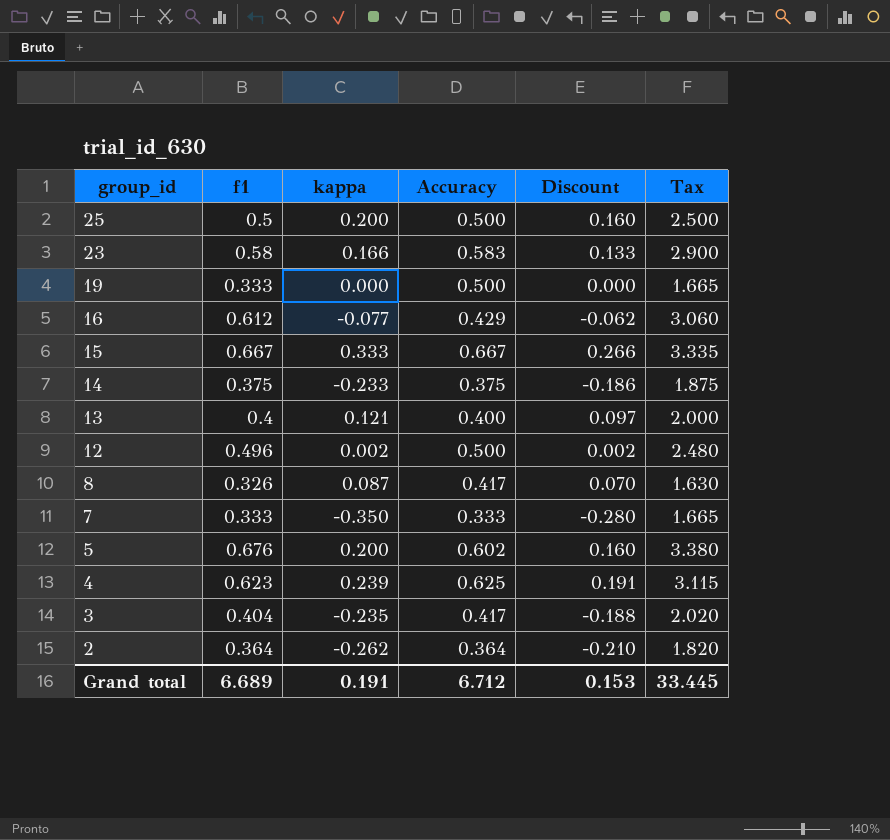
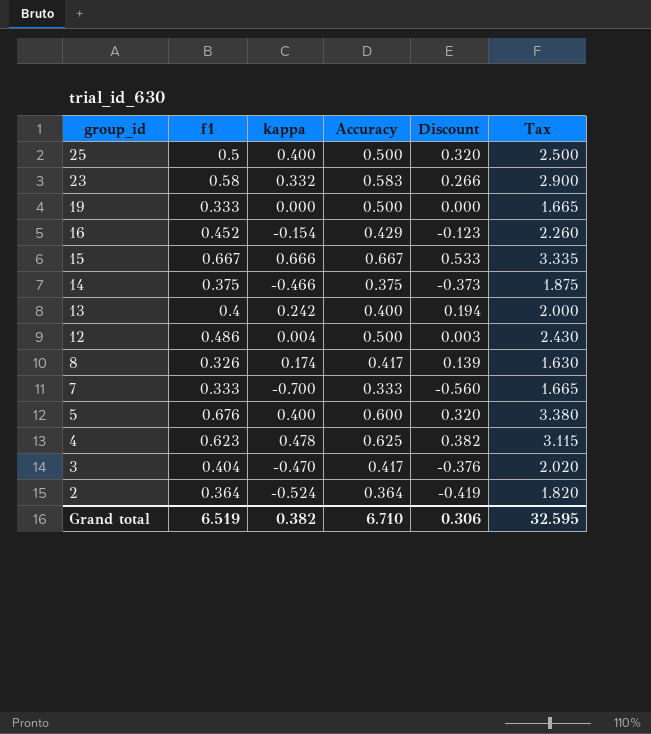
25 | kappa: 0.200 -> 0.400
25 | Discount: 0.160 -> 0.320
23 | kappa: 0.166 -> 0.332
23 | Discount: 0.133 -> 0.266
16 | f1: 0.612 -> 0.452
16 | kappa: -0.077 -> -0.154
16 | Discount: -0.062 -> -0.123
16 | Tax: 3.060 -> 2.260
15 | kappa: 0.333 -> 0.666
15 | Discount: 0.266 -> 0.533
14 | kappa: -0.233 -> -0.466
14 | Discount: -0.186 -> -0.373
13 | kappa: 0.121 -> 0.242
13 | Discount: 0.097 -> 0.194
12 | f1: 0.496 -> 0.486
12 | kappa: 0.002 -> 0.004
12 | Discount: 0.002 -> 0.003
12 | Tax: 2.480 -> 2.430
8 | kappa: 0.087 -> 0.174
8 | Discount: 0.070 -> 0.139
7 | kappa: -0.350 -> -0.700
7 | Discount: -0.280 -> -0.560
5 | kappa: 0.200 -> 0.400
5 | Accuracy: 0.602 -> 0.600
5 | Discount: 0.160 -> 0.320
4 | kappa: 0.239 -> 0.478
4 | Discount: 0.191 -> 0.382
3 | kappa: -0.235 -> -0.470
3 | Discount: -0.188 -> -0.376
2 | kappa: -0.262 -> -0.524
2 | Discount: -0.210 -> -0.419
Grand total | f1: 6.689 -> 6.519
Grand total | kappa: 0.191 -> 0.382
Grand total | Accuracy: 6.712 -> 6.710
Grand total | Discount: 0.153 -> 0.306
Grand total | Tax: 33.445 -> 32.595

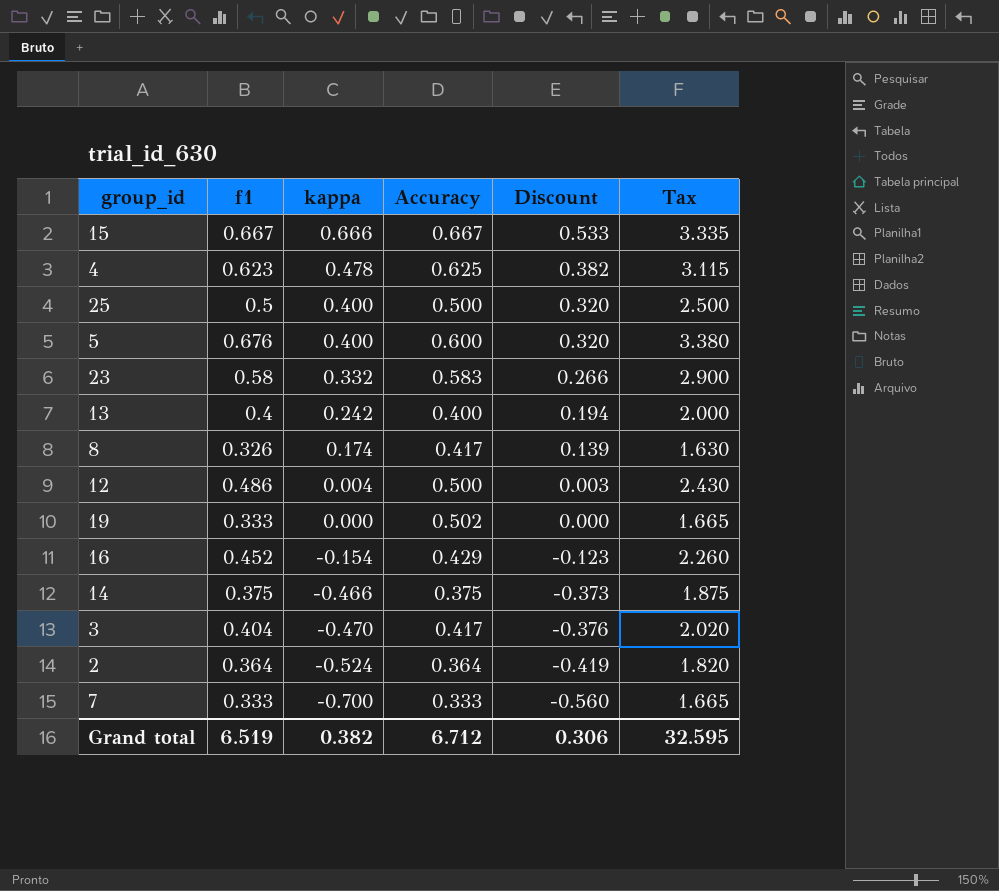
row order: group_id descending -> kappa descending
19 | Accuracy: 0.500 -> 0.502
Grand total | Accuracy: 6.710 -> 6.712

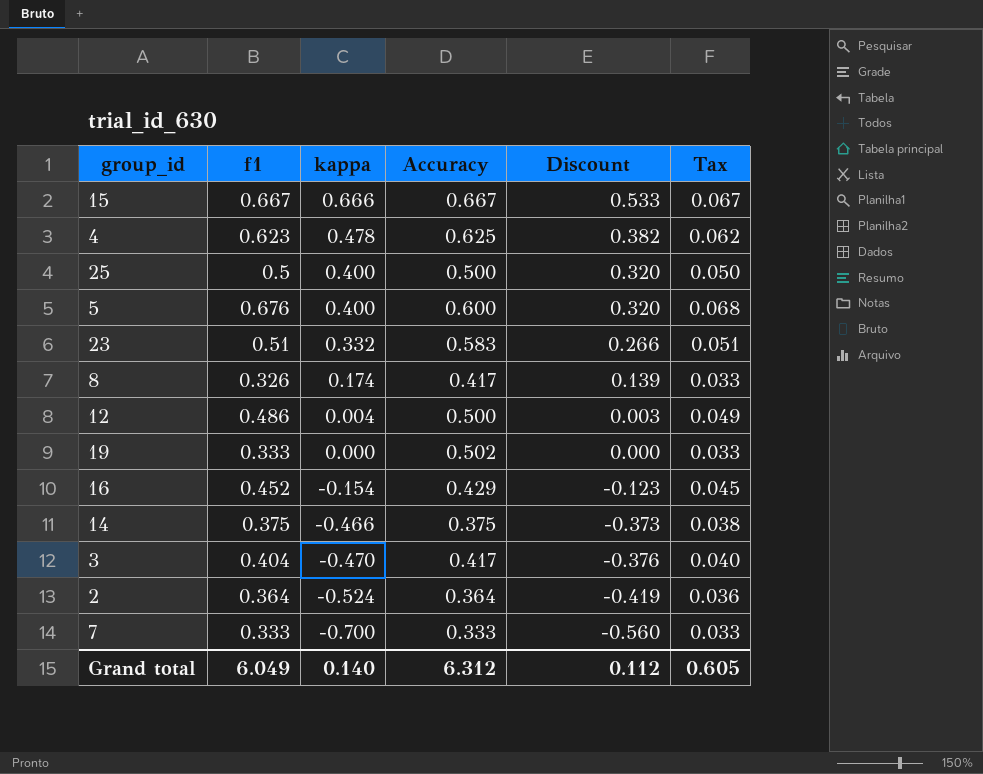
column Tax | formula: [f1] * 5 -> [f1] * 0.1
row 13: 0.4 | 0.242 | 0.400 | 0.194 | 2.000 -> none
23 | f1: 0.58 -> 0.51
Grand total | f1: 6.519 -> 6.049
Grand total | kappa: 0.382 -> 0.140
Grand total | Accuracy: 6.712 -> 6.312
Grand total | Discount: 0.306 -> 0.112
Grand total | Tax: 32.595 -> 0.605

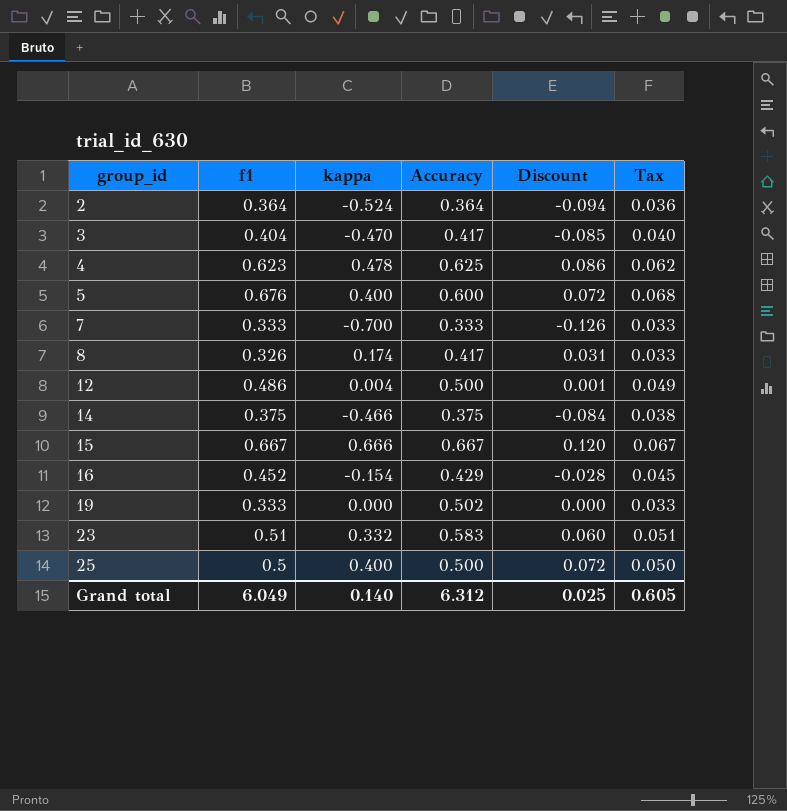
row order: kappa descending -> group_id ascending
column Discount | formula: [kappa] * 0.8 -> [kappa] * 0.18
Grand total | Discount: 0.112 -> 0.025

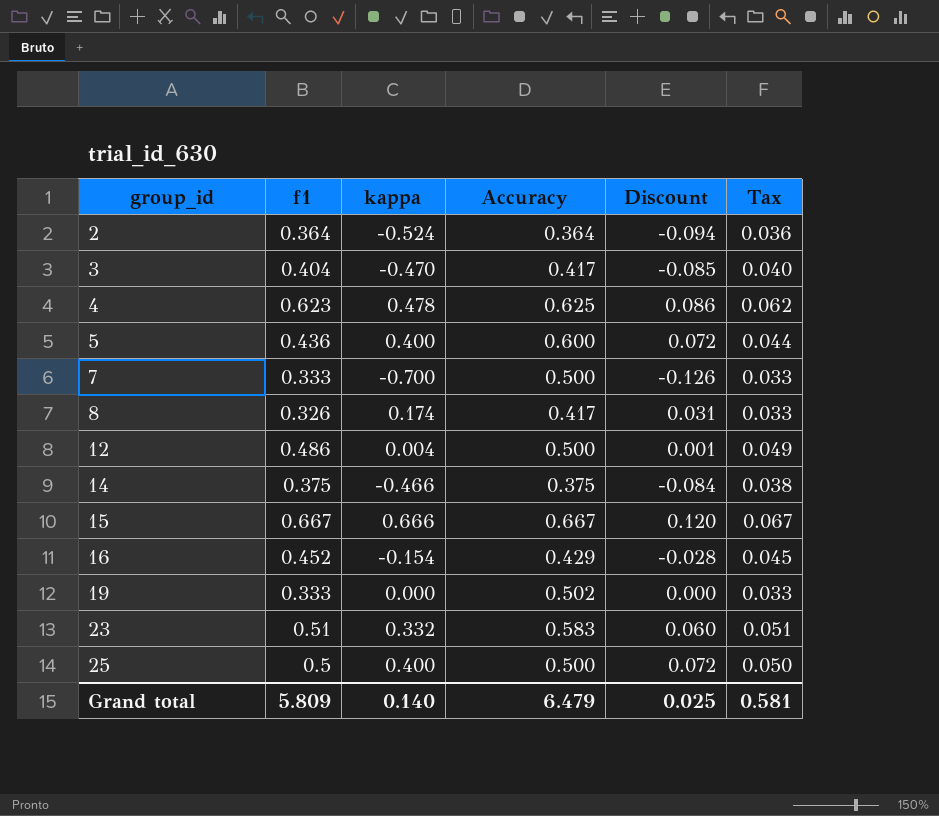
5 | f1: 0.676 -> 0.436
5 | Tax: 0.068 -> 0.044
7 | Accuracy: 0.333 -> 0.500
Grand total | f1: 6.049 -> 5.809
Grand total | Accuracy: 6.312 -> 6.479
Grand total | Tax: 0.605 -> 0.581

